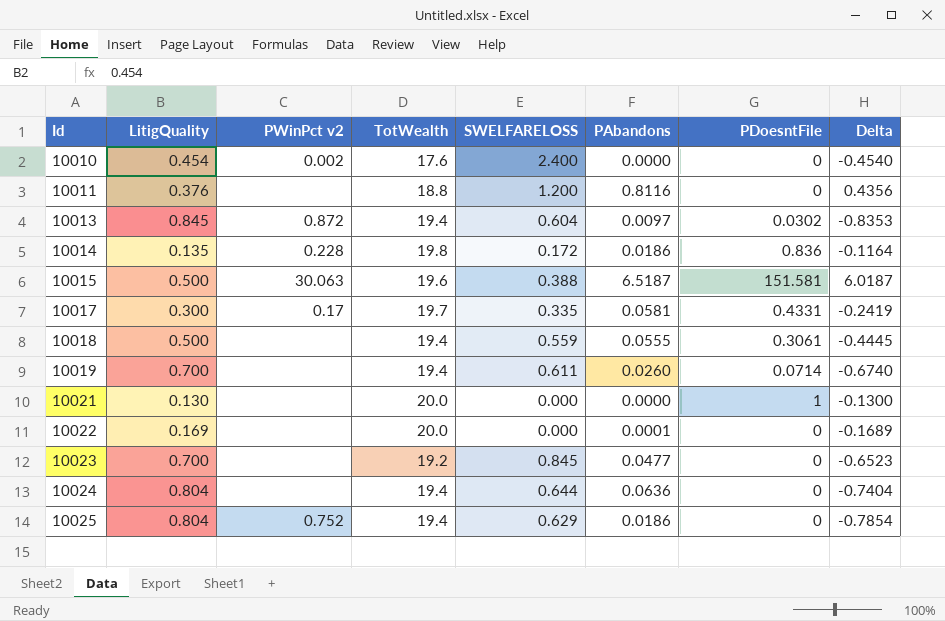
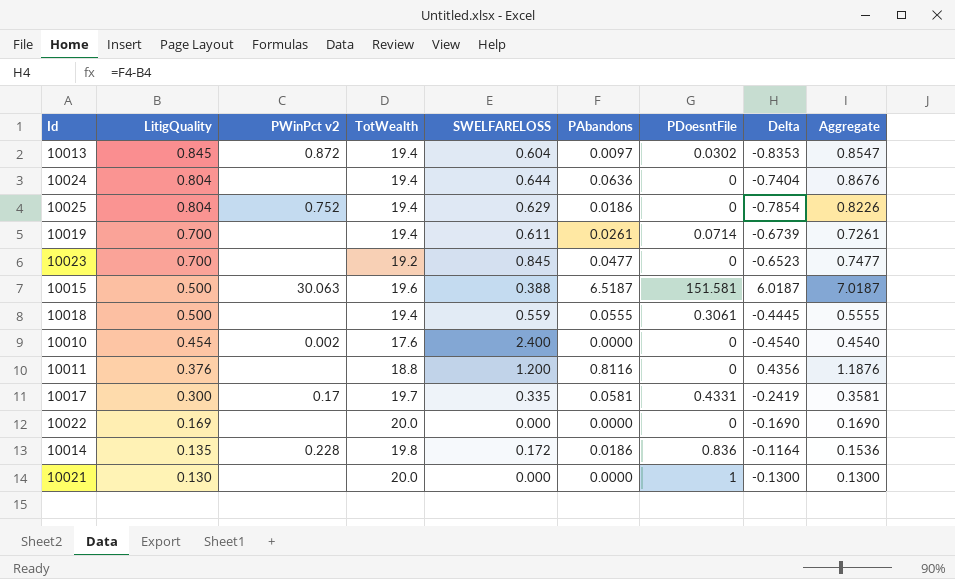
row order: Id ascending -> LitigQuality descending
column Aggregate | formula: none -> [LitigQuality] + [PAbandons]
10019 | PAbandons: 0.0260 -> 0.0261
10019 | Delta: -0.6740 -> -0.6739
10022 | PAbandons: 0.0001 -> 0.0000
10022 | Delta: -0.1689 -> -0.1690

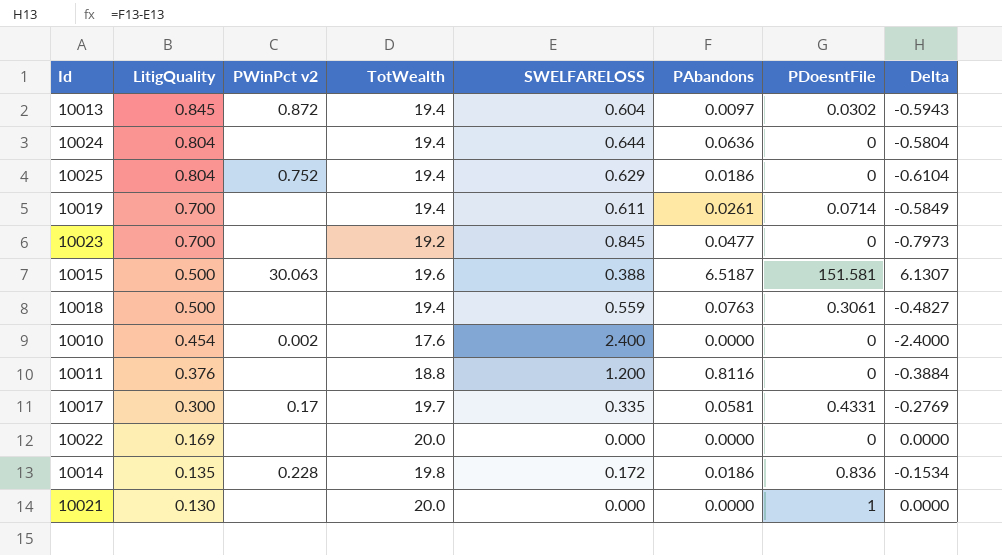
column Aggregate | formula: [LitigQuality] + [PAbandons] -> none
column Delta | formula: [PAbandons] - [LitigQuality] -> [PAbandons] - [SWELFARELOSS]
10018 | PAbandons: 0.0555 -> 0.0763

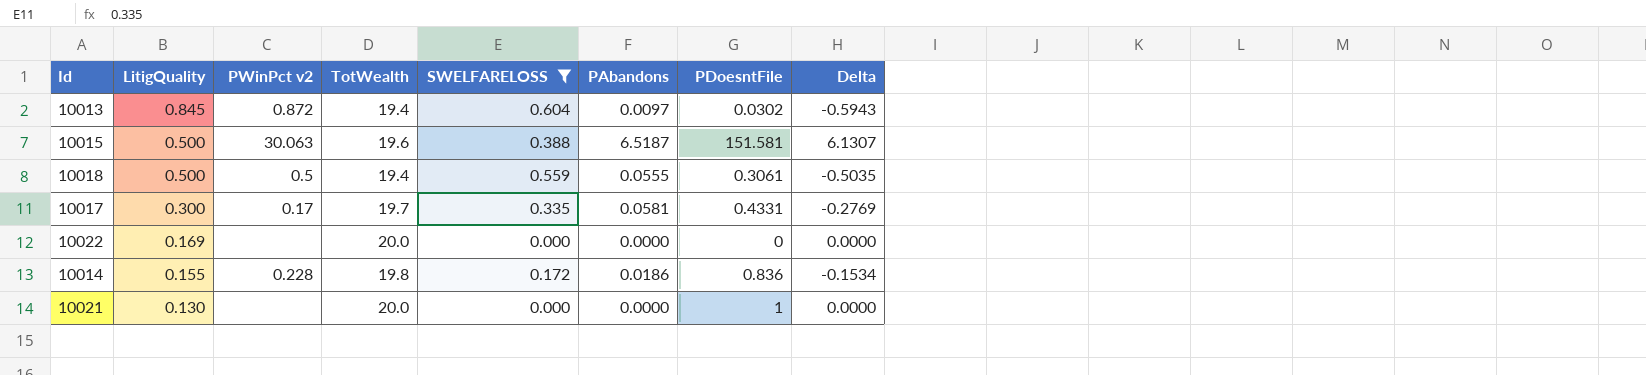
filter: none -> SWELFARELOSS <= 0.604
10018 | PWinPct v2: none -> 0.5
10018 | PAbandons: 0.0763 -> 0.0555
10018 | Delta: -0.4827 -> -0.5035
10014 | LitigQuality: 0.135 -> 0.155

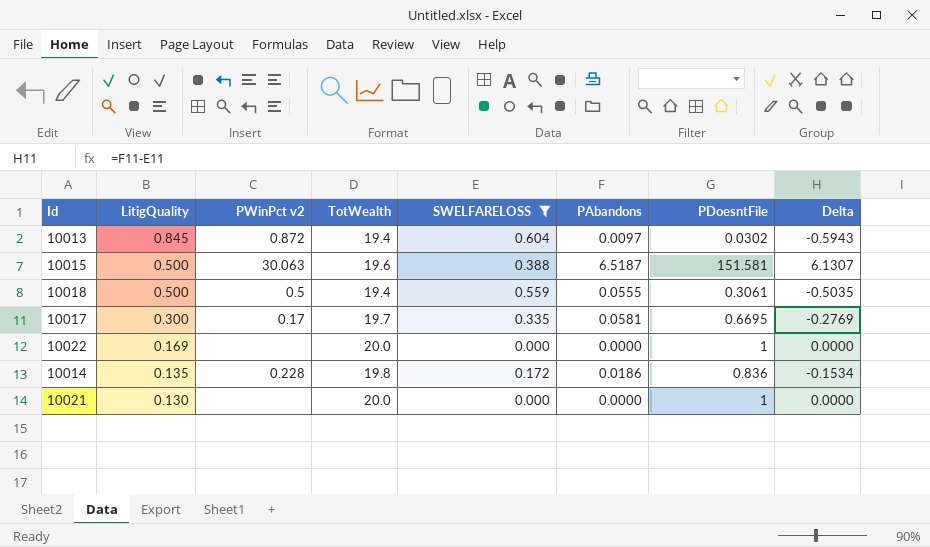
10017 | PDoesntFile: 0.4331 -> 0.6695
10022 | PDoesntFile: 0 -> 1
10014 | LitigQuality: 0.155 -> 0.135

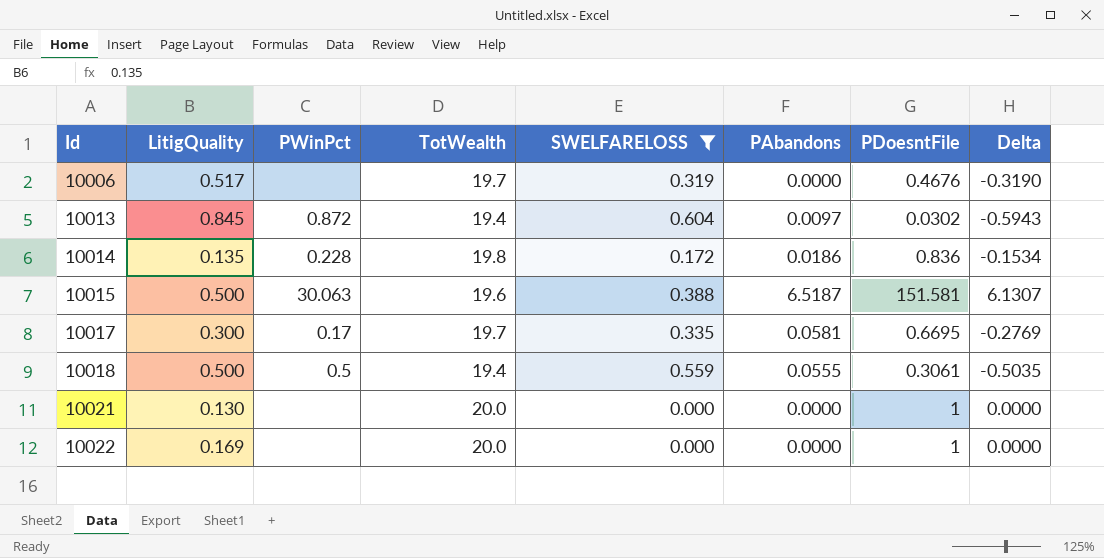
row order: LitigQuality descending -> Id ascending
column name: PWinPct v2 -> PWinPct
row 10006: none -> 0.517 | none | 19.7 | 0.319 | 0.0000 | 0.4676 | -0.3190

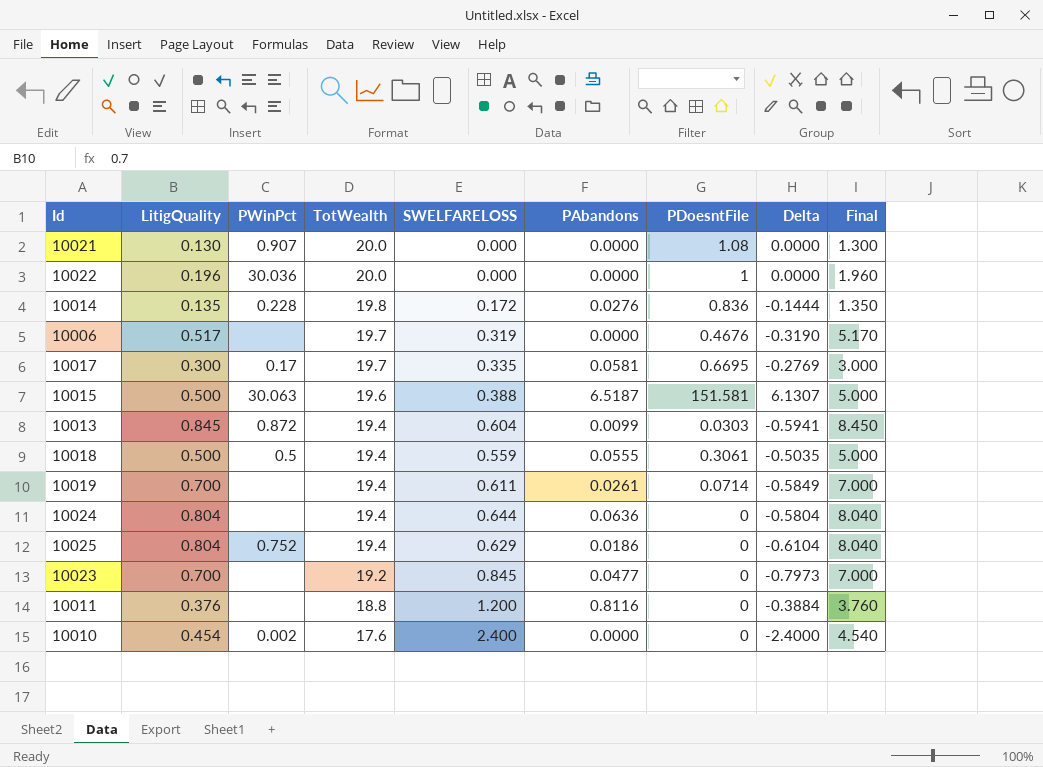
filter: SWELFARELOSS <= 0.604 -> none
row order: Id ascending -> TotWealth descending
column Final | formula: none -> [LitigQuality] * 10
10021 | PWinPct: none -> 0.907
10021 | PDoesntFile: 1 -> 1.08
10022 | LitigQuality: 0.169 -> 0.196
10022 | PWinPct: none -> 30.036
10014 | PAbandons: 0.0186 -> 0.0276
10014 | Delta: -0.1534 -> -0.1444
10013 | PAbandons: 0.0097 -> 0.0099
10013 | PDoesntFile: 0.0302 -> 0.0303
10013 | Delta: -0.5943 -> -0.5941

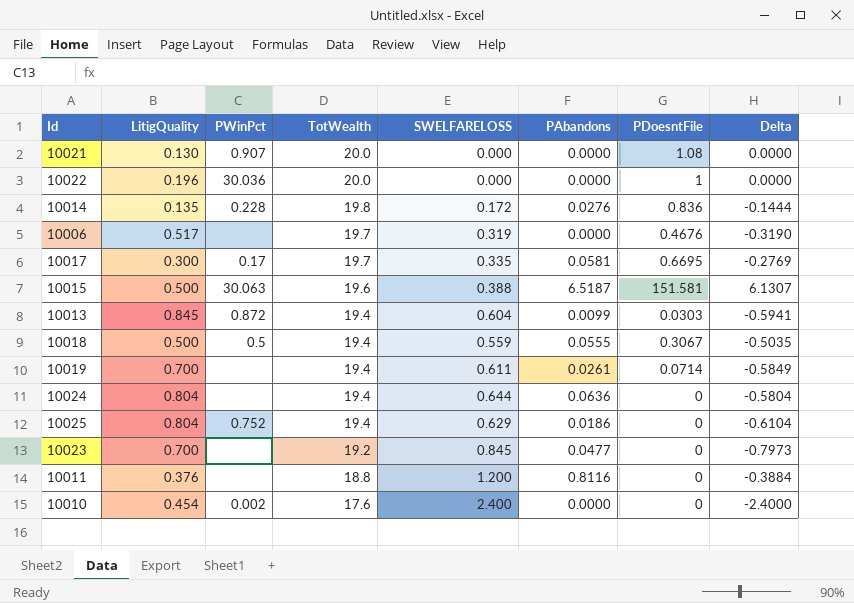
column Final | formula: [LitigQuality] * 10 -> none
10018 | PDoesntFile: 0.3061 -> 0.3067

